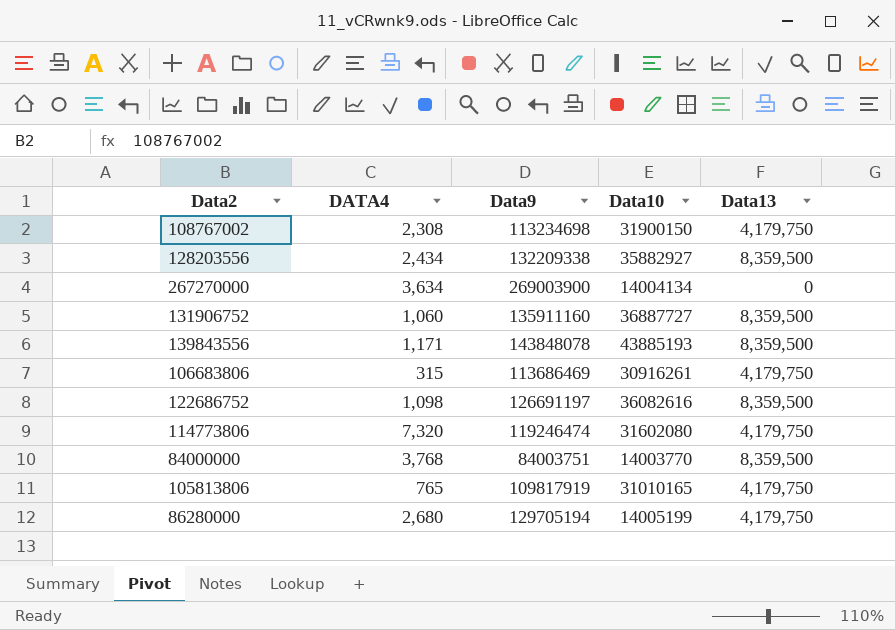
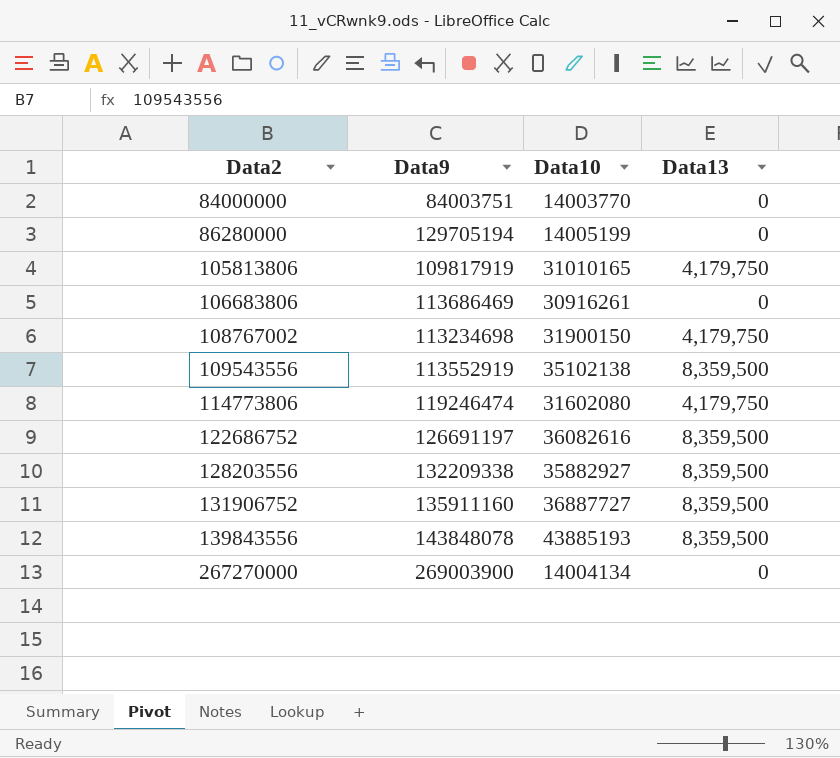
row order: none -> Data2 ascending
column DATA4 | position: 2 -> none
84000000 | Data13: 8,359,500 -> 0
86280000 | Data13: 4,179,750 -> 0
106683806 | Data13: 4,179,750 -> 0
row 109543556: none -> 113552919 | 35102138 | 8,359,500

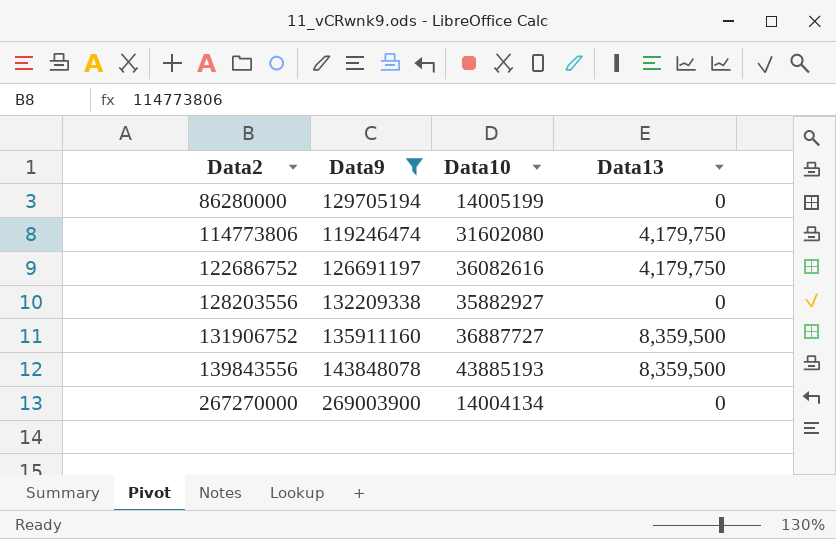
filter: none -> Data9 >= 119246474
122686752 | Data13: 8,359,500 -> 4,179,750
128203556 | Data13: 8,359,500 -> 0

